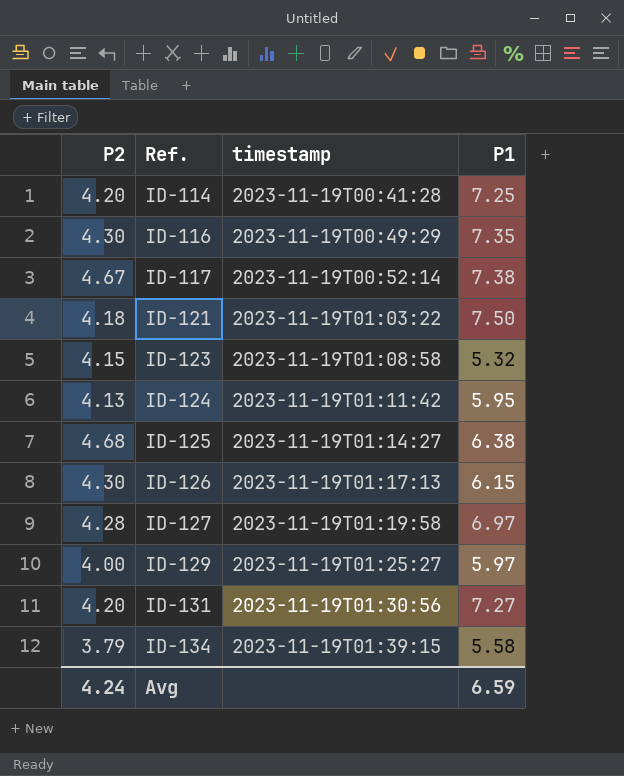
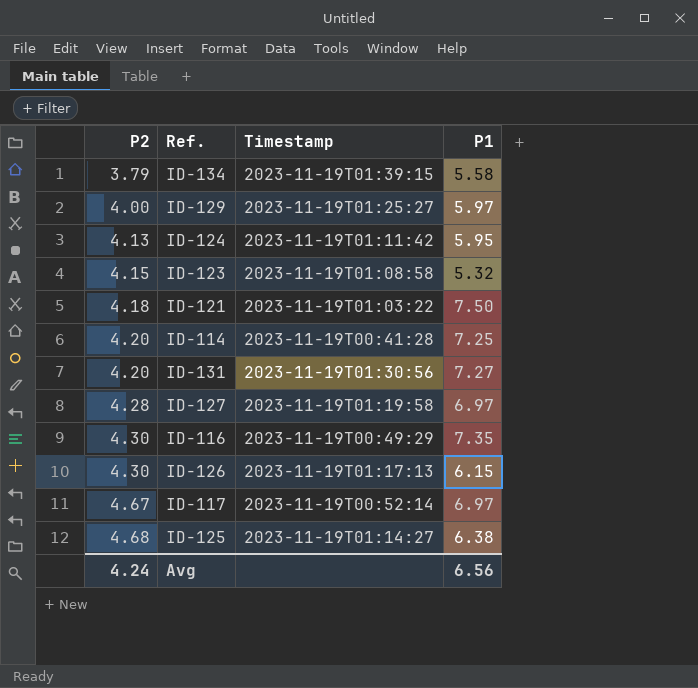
row order: Ref. ascending -> P2 ascending
column name: timestamp -> Timestamp
ID-117 | P1: 7.38 -> 6.97
Avg | P1: 6.59 -> 6.56

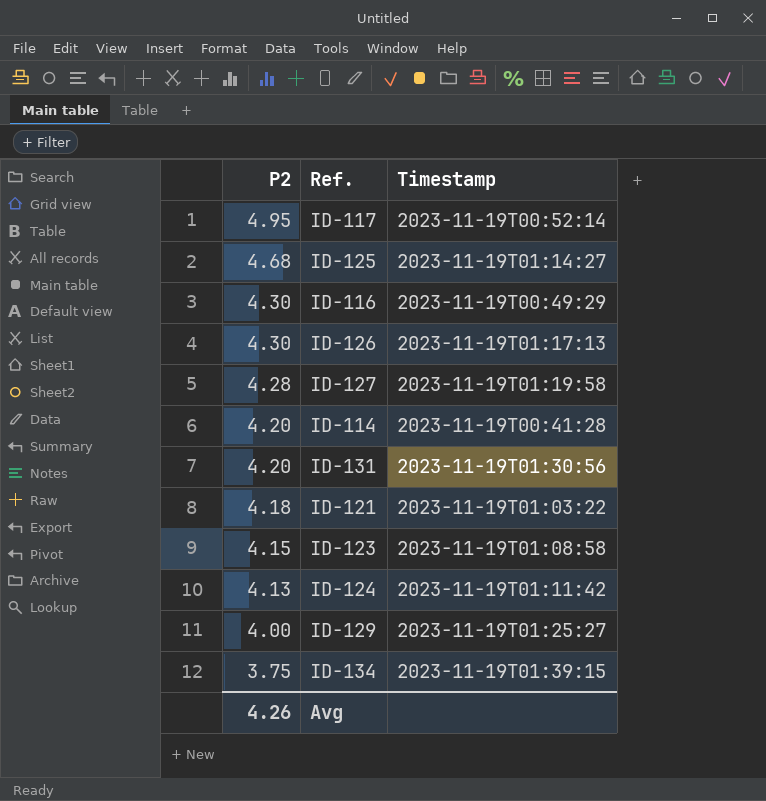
row order: P2 ascending -> P2 descending
column P1 | position: 4 -> none
ID-117 | P2: 4.67 -> 4.95
ID-134 | P2: 3.79 -> 3.75
Avg | P2: 4.24 -> 4.26

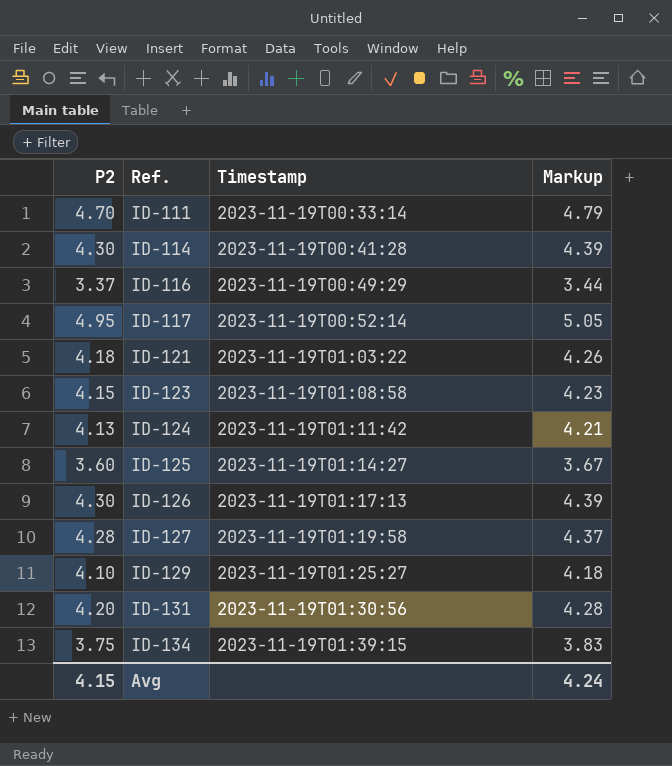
row order: P2 descending -> Ref. ascending
column Markup | formula: none -> [P2] * 1.02
row ID-111: none -> 4.70 | 2023-11-19T00:33:14 | 4.79
ID-114 | P2: 4.20 -> 4.30
ID-116 | P2: 4.30 -> 3.37
ID-125 | P2: 4.68 -> 3.60
ID-129 | P2: 4.00 -> 4.10
Avg | P2: 4.26 -> 4.15

